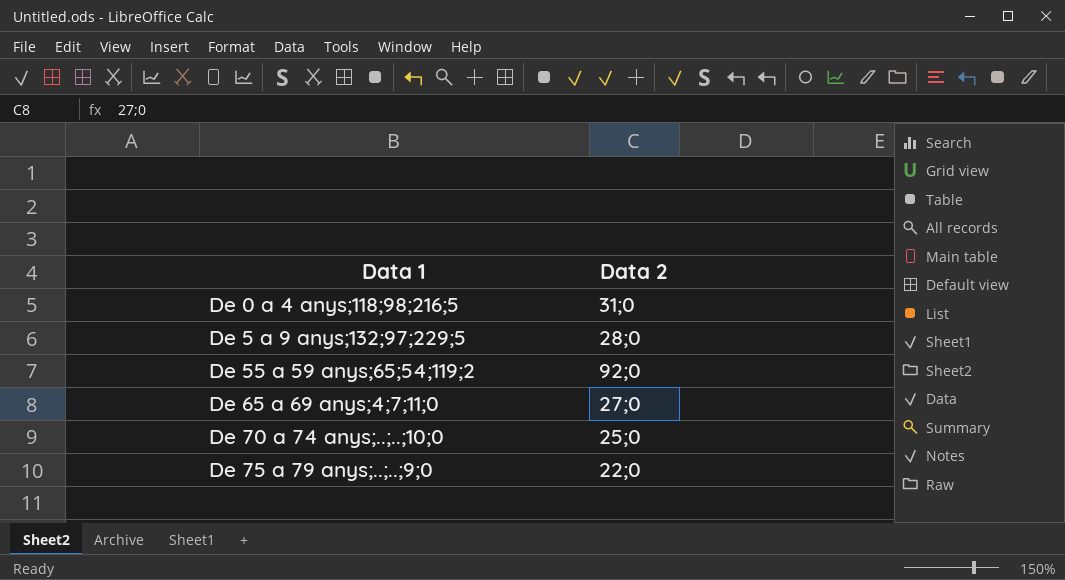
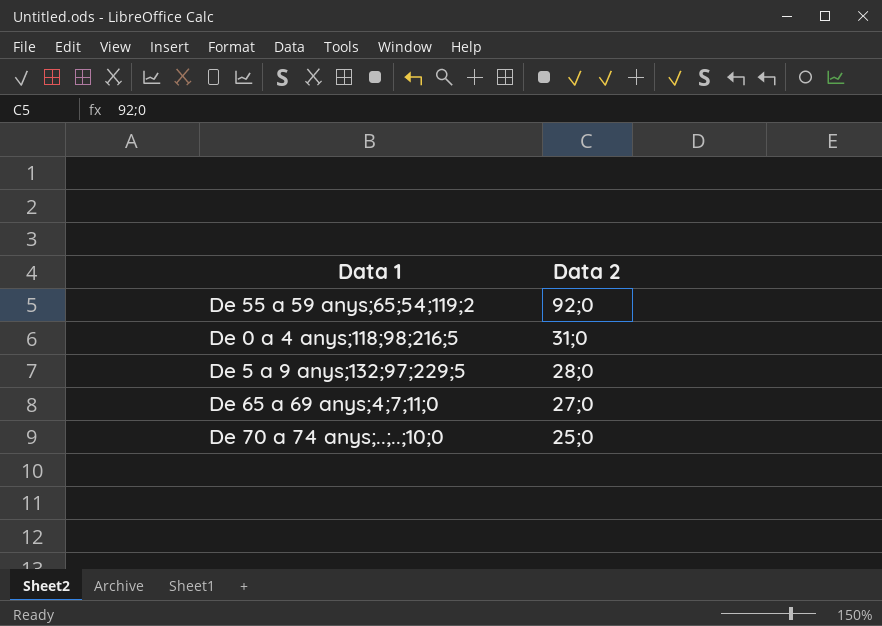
row order: Data 1 ascending -> Data 2 descending
row De 75 a 79 anys;..;..;9;0: 22;0 -> none

